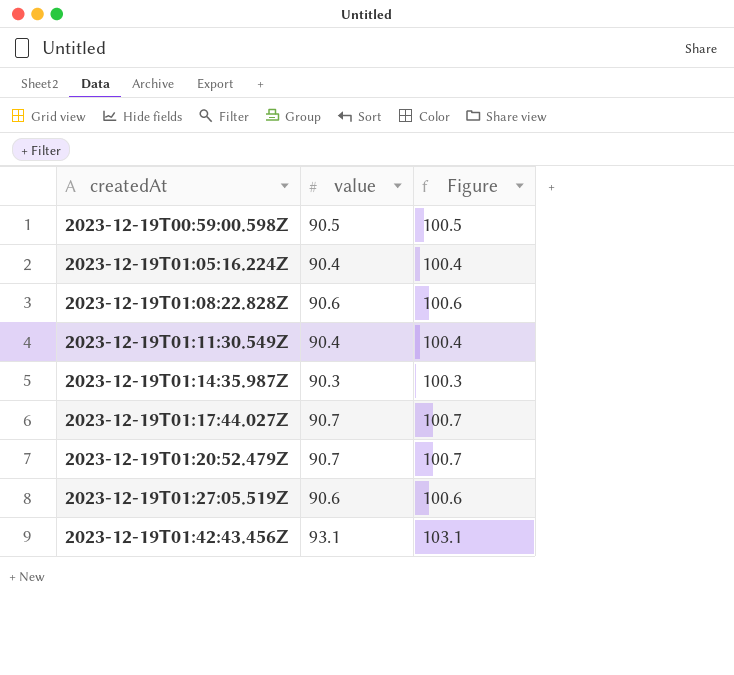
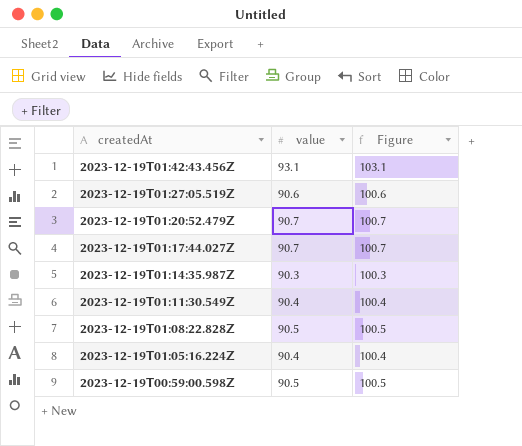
row order: createdAt ascending -> createdAt descending
2023-12-19T01:08:22.828Z | value: 90.6 -> 90.5
2023-12-19T01:08:22.828Z | Figure: 100.6 -> 100.5

